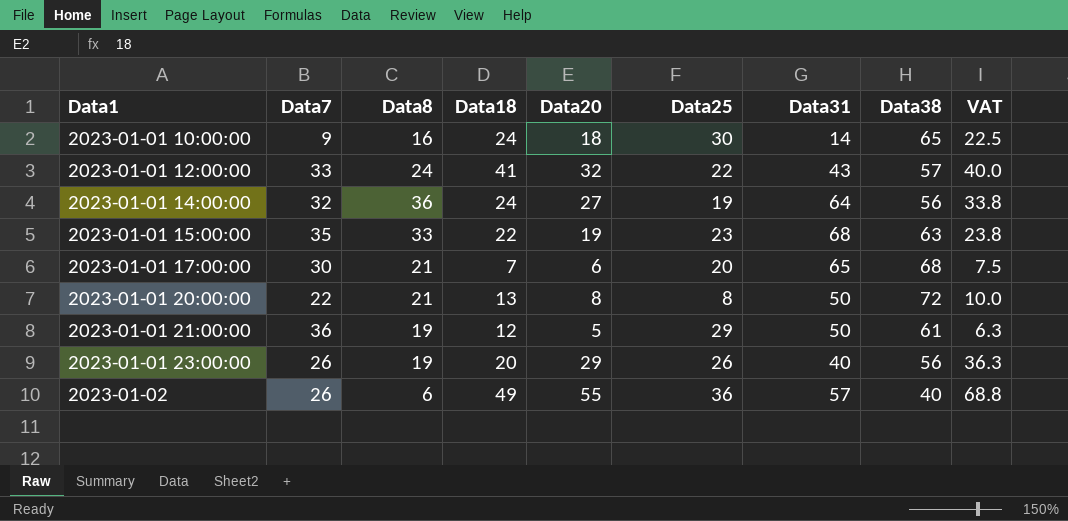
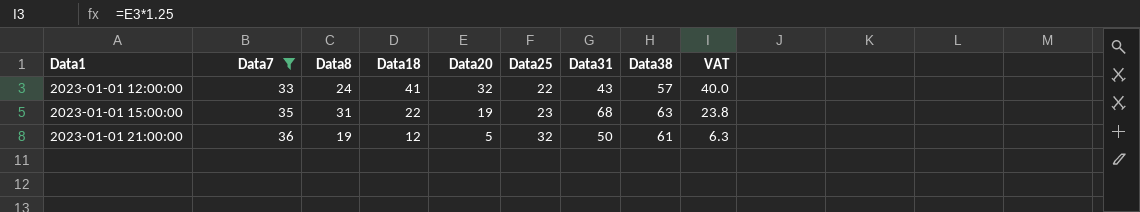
filter: none -> Data7 >= 33
2023-01-01 15:00:00 | Data8: 33 -> 31
2023-01-01 21:00:00 | Data25: 29 -> 32

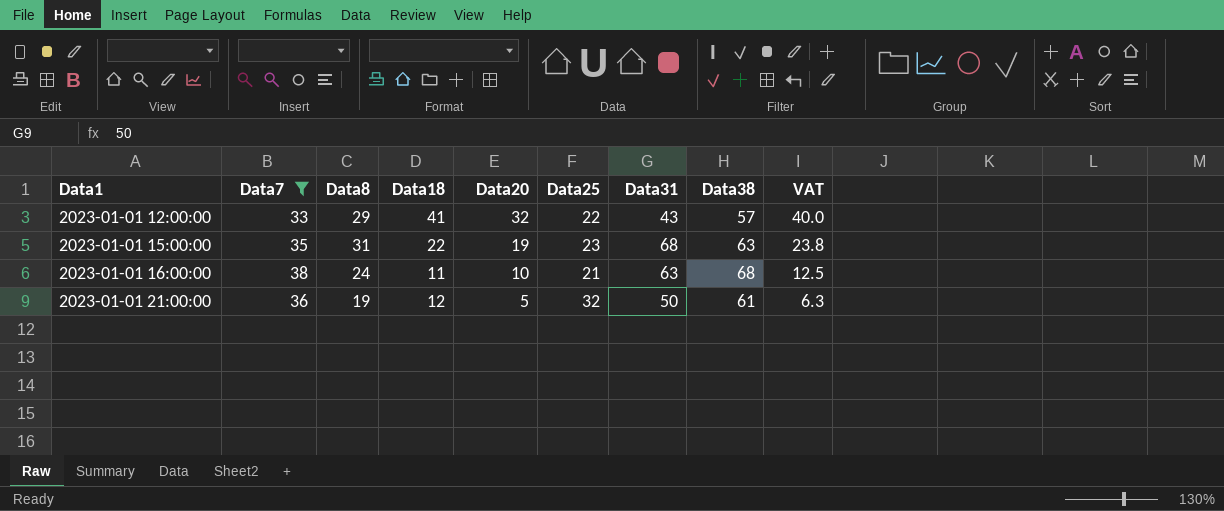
2023-01-01 12:00:00 | Data8: 24 -> 29
row 2023-01-01 16:00:00: none -> 38 | 24 | 11 | 10 | 21 | 63 | 68 | 12.5

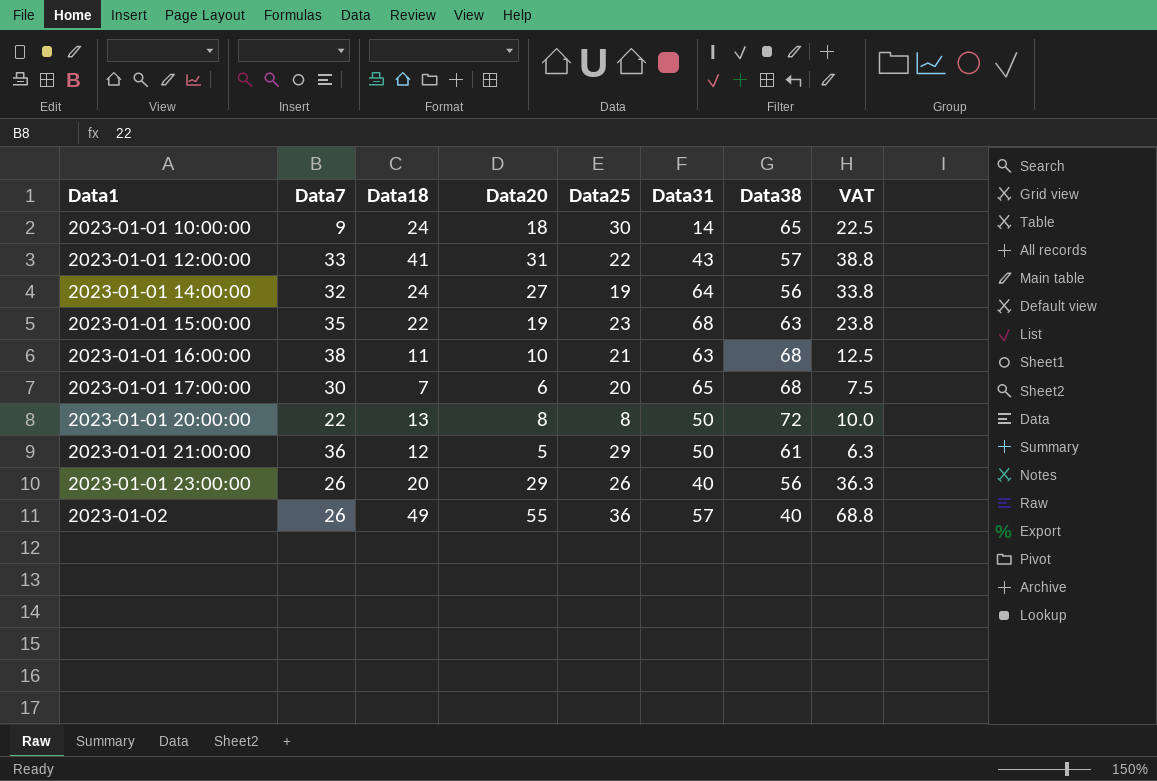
filter: Data7 >= 33 -> none
column Data8 | position: 3 -> none
2023-01-01 12:00:00 | Data20: 32 -> 31
2023-01-01 12:00:00 | VAT: 40.0 -> 38.8
2023-01-01 21:00:00 | Data25: 32 -> 29

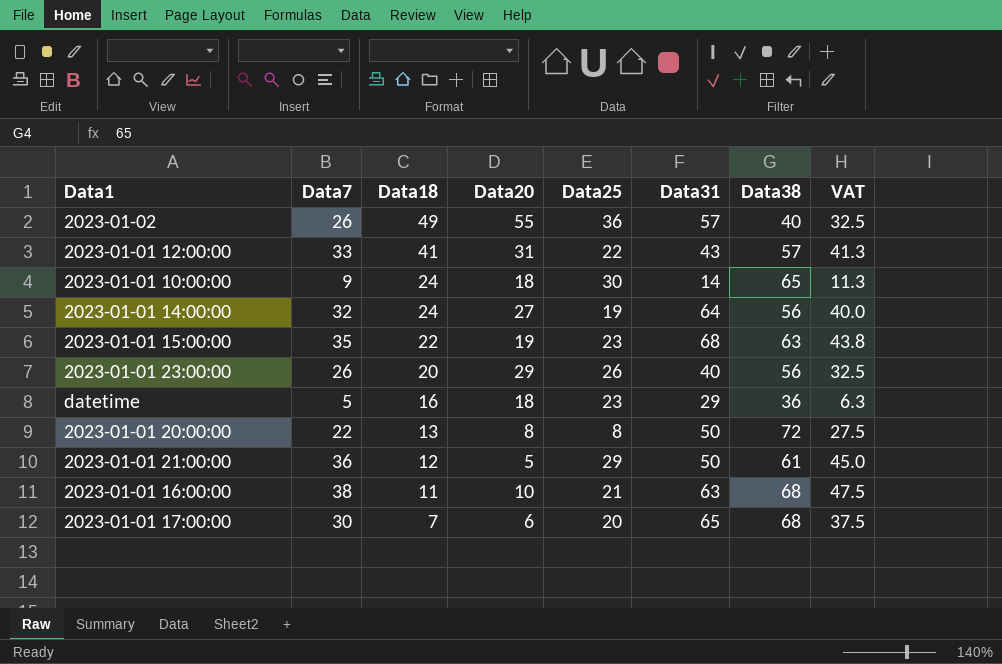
row order: Data1 ascending -> Data18 descending
column VAT | formula: [Data20] * 1.25 -> [Data7] * 1.25
row datetime: none -> 5 | 16 | 18 | 23 | 29 | 36 | 6.3

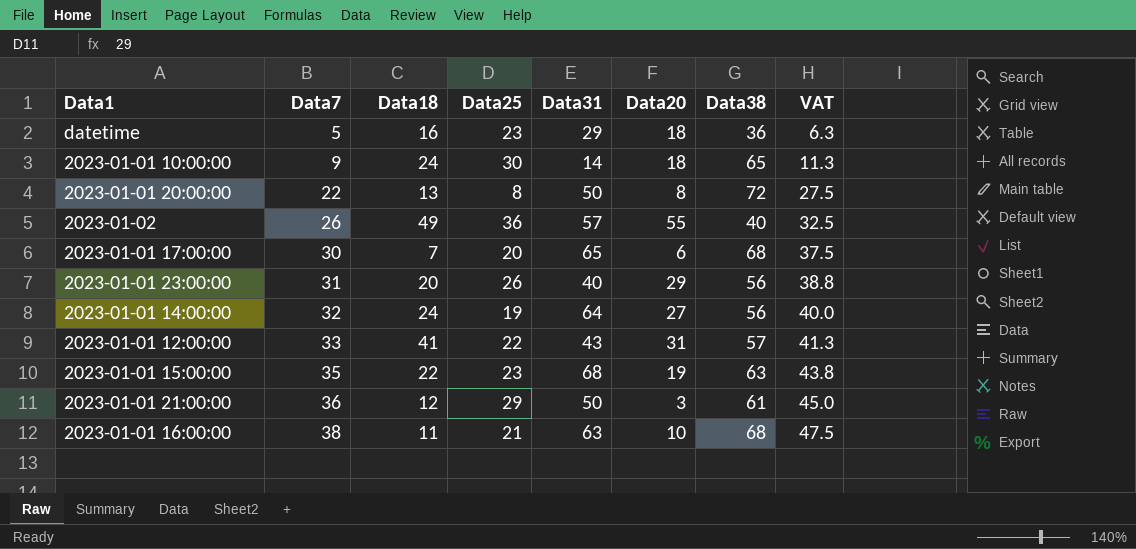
row order: Data18 descending -> Data7 ascending
column Data20 | position: 4 -> 6
2023-01-01 23:00:00 | Data7: 26 -> 31
2023-01-01 23:00:00 | VAT: 32.5 -> 38.8
2023-01-01 21:00:00 | Data20: 5 -> 3

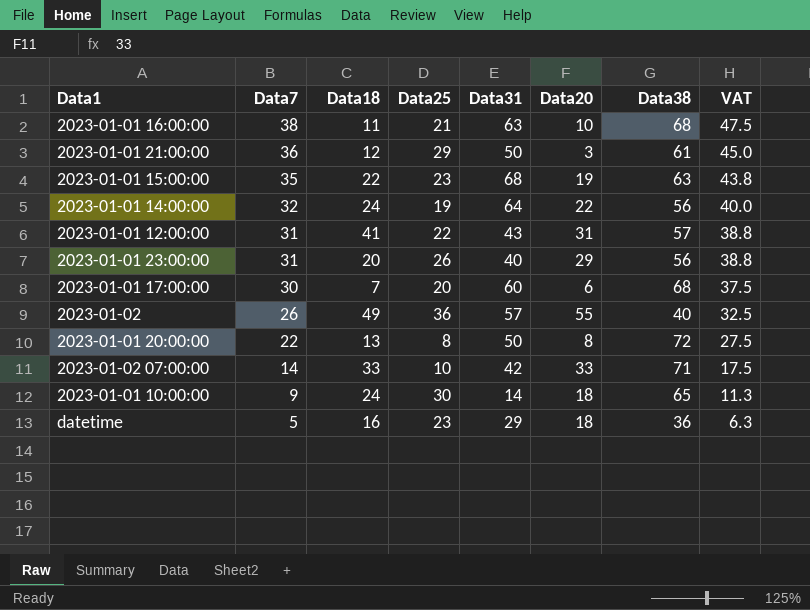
row order: Data7 ascending -> Data7 descending
2023-01-01 14:00:00 | Data20: 27 -> 22
2023-01-01 12:00:00 | Data7: 33 -> 31
2023-01-01 12:00:00 | VAT: 41.3 -> 38.8
2023-01-01 17:00:00 | Data31: 65 -> 60
row 2023-01-02 07:00:00: none -> 14 | 33 | 10 | 42 | 33 | 71 | 17.5

